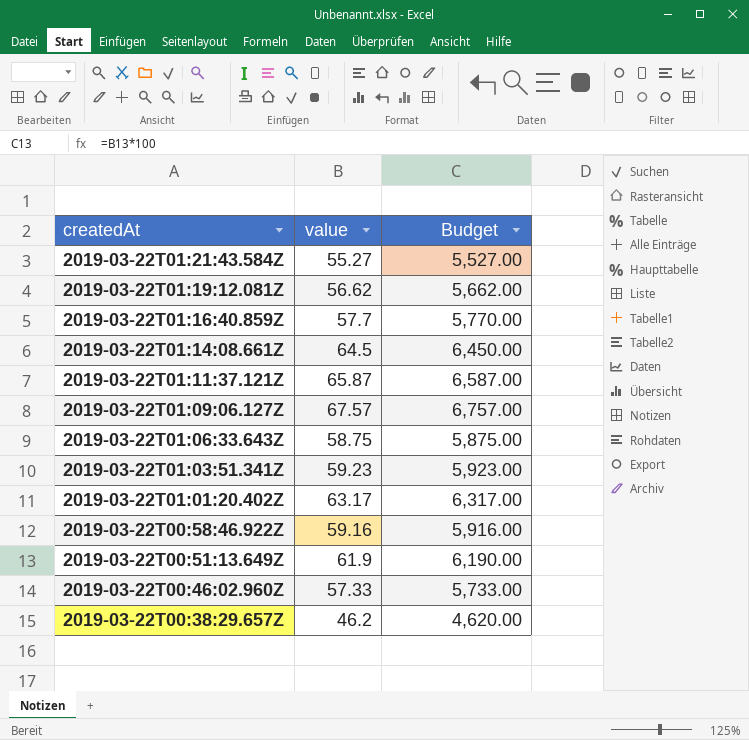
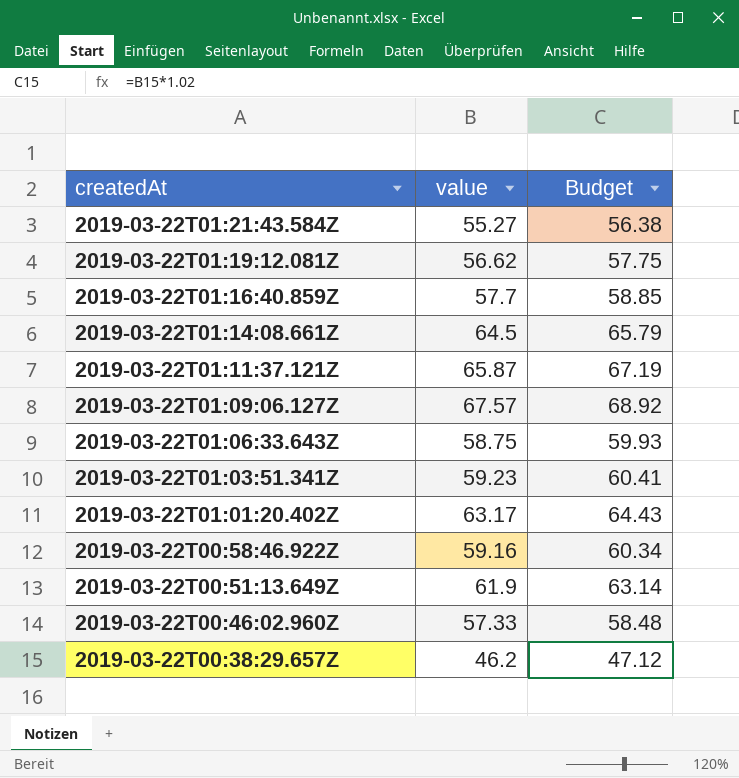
column Budget | formula: [value] * 100 -> [value] * 1.02

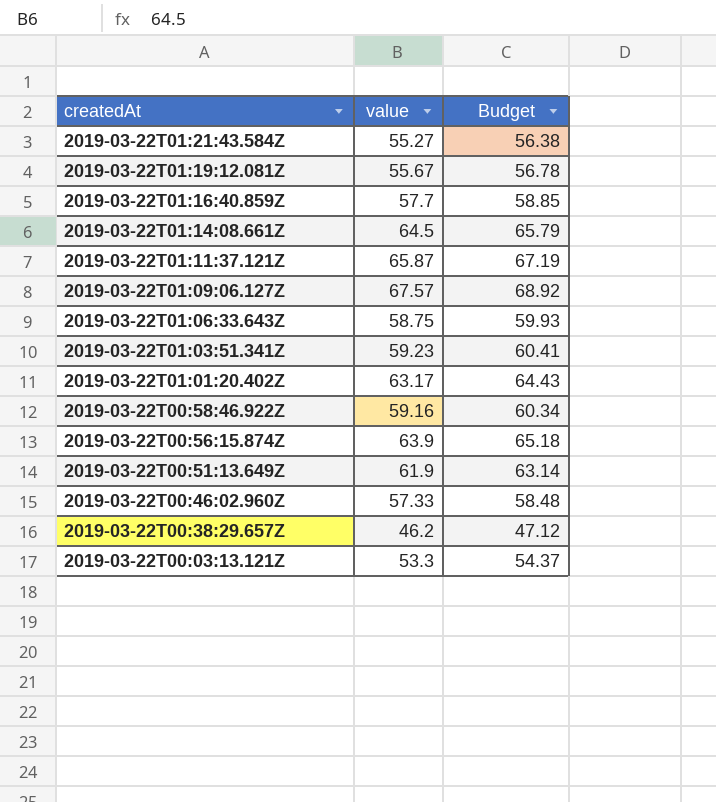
2019-03-22T01:19:12.081Z | value: 56.62 -> 55.67
2019-03-22T01:19:12.081Z | Budget: 57.75 -> 56.78
row 2019-03-22T00:56:15.874Z: none -> 63.9 | 65.18
row 2019-03-22T00:03:13.121Z: none -> 53.3 | 54.37

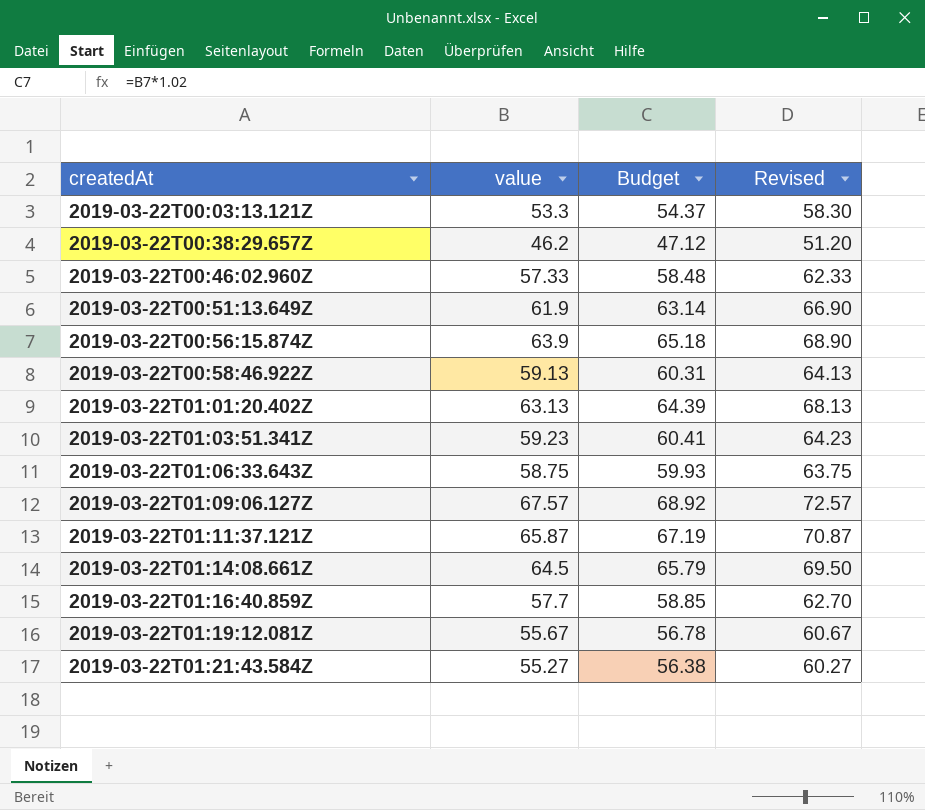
row order: createdAt descending -> createdAt ascending
column Revised | formula: none -> [value] + 5
2019-03-22T00:58:46.922Z | value: 59.16 -> 59.13
2019-03-22T00:58:46.922Z | Budget: 60.34 -> 60.31
2019-03-22T01:01:20.402Z | value: 63.17 -> 63.13
2019-03-22T01:01:20.402Z | Budget: 64.43 -> 64.39

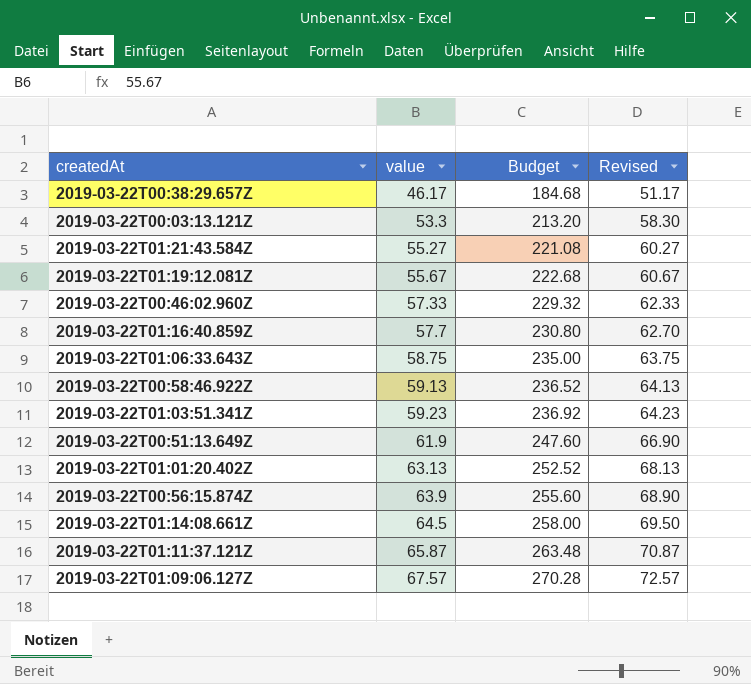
row order: createdAt ascending -> value ascending
column Budget | formula: [value] * 1.02 -> [value] * 4
2019-03-22T00:38:29.657Z | value: 46.2 -> 46.17
2019-03-22T00:38:29.657Z | Revised: 51.20 -> 51.17

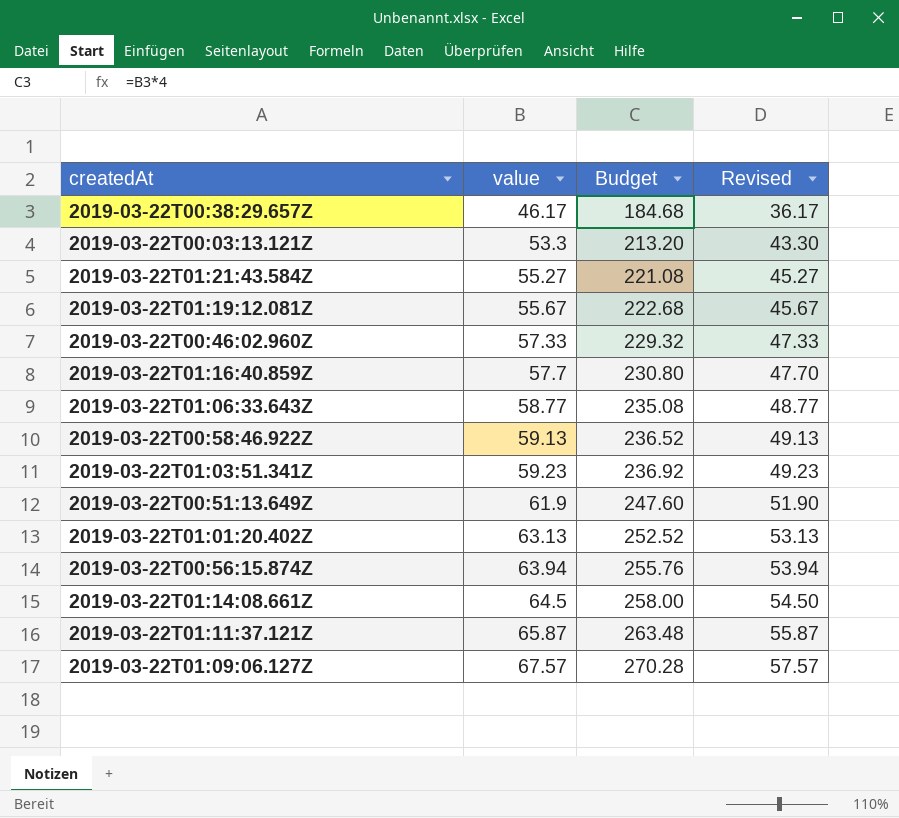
column Revised | formula: [value] + 5 -> [value] - 10
2019-03-22T01:06:33.643Z | value: 58.75 -> 58.77
2019-03-22T01:06:33.643Z | Budget: 235.00 -> 235.08
2019-03-22T00:56:15.874Z | value: 63.9 -> 63.94
2019-03-22T00:56:15.874Z | Budget: 255.60 -> 255.76

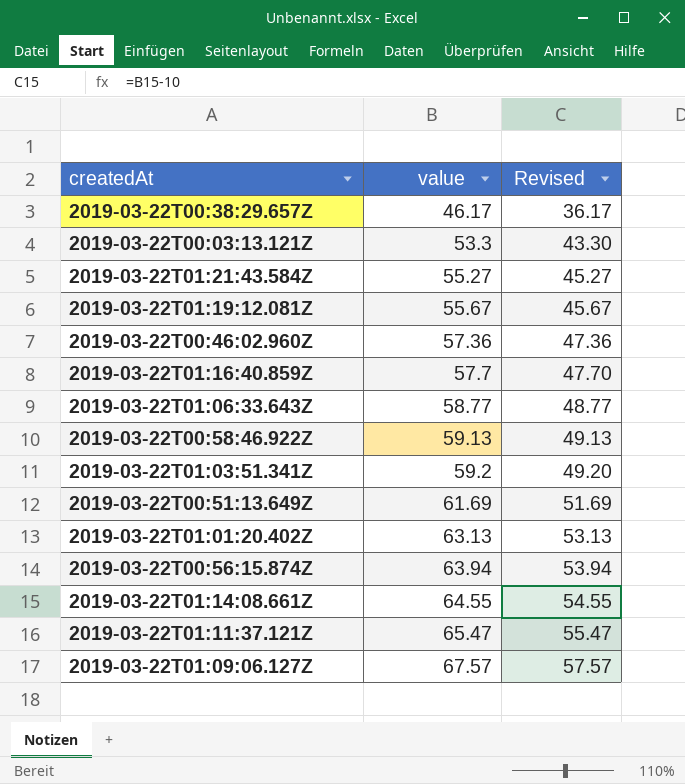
column Budget | formula: [value] * 4 -> none
2019-03-22T00:46:02.960Z | value: 57.33 -> 57.36
2019-03-22T00:46:02.960Z | Revised: 47.33 -> 47.36
2019-03-22T01:03:51.341Z | value: 59.23 -> 59.2
2019-03-22T01:03:51.341Z | Revised: 49.23 -> 49.20
2019-03-22T00:51:13.649Z | value: 61.9 -> 61.69
2019-03-22T00:51:13.649Z | Revised: 51.90 -> 51.69
2019-03-22T01:14:08.661Z | value: 64.5 -> 64.55
2019-03-22T01:14:08.661Z | Revised: 54.50 -> 54.55
2019-03-22T01:11:37.121Z | value: 65.87 -> 65.47
2019-03-22T01:11:37.121Z | Revised: 55.87 -> 55.47

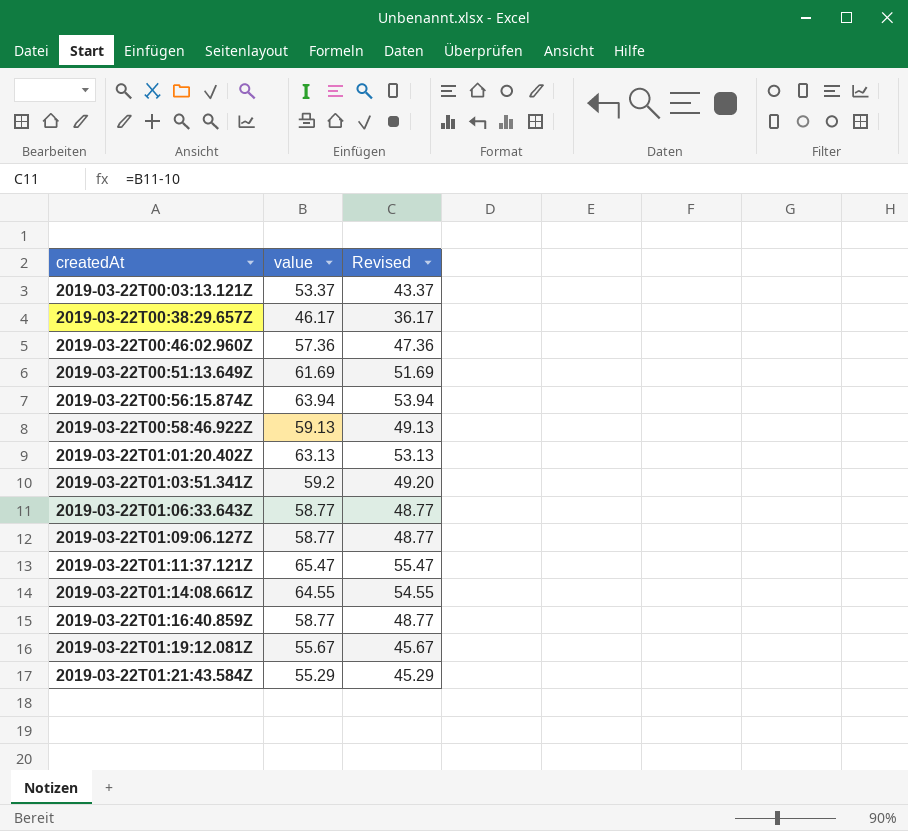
row order: value ascending -> createdAt ascending
2019-03-22T00:03:13.121Z | value: 53.3 -> 53.37
2019-03-22T00:03:13.121Z | Revised: 43.30 -> 43.37
2019-03-22T01:09:06.127Z | value: 67.57 -> 58.77
2019-03-22T01:09:06.127Z | Revised: 57.57 -> 48.77
2019-03-22T01:16:40.859Z | value: 57.7 -> 58.77
2019-03-22T01:16:40.859Z | Revised: 47.70 -> 48.77
2019-03-22T01:21:43.584Z | value: 55.27 -> 55.29
2019-03-22T01:21:43.584Z | Revised: 45.27 -> 45.29

